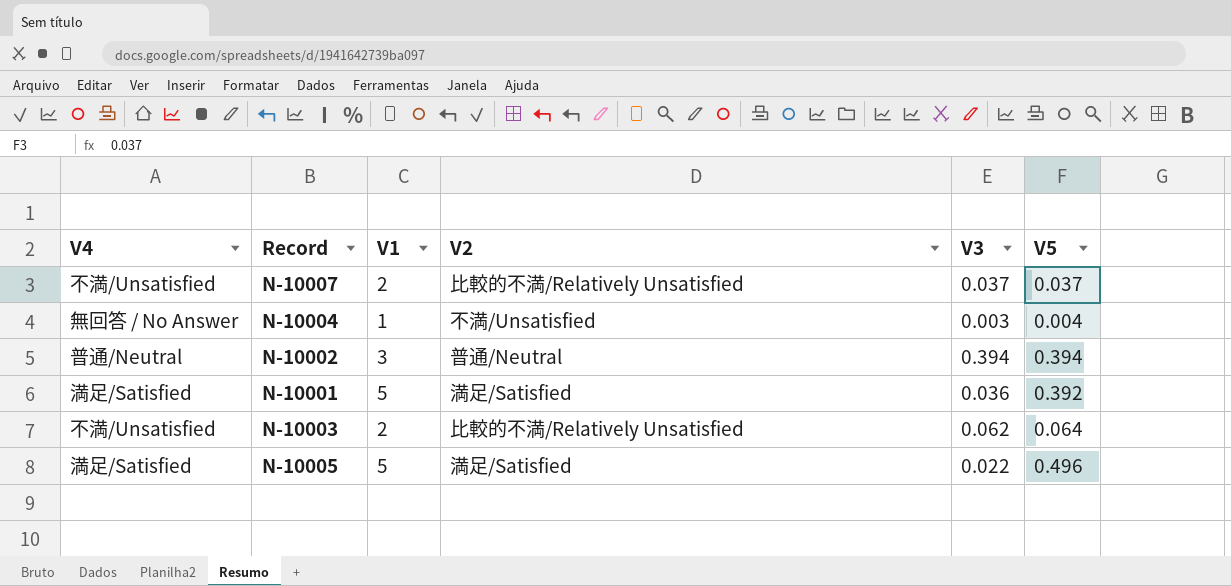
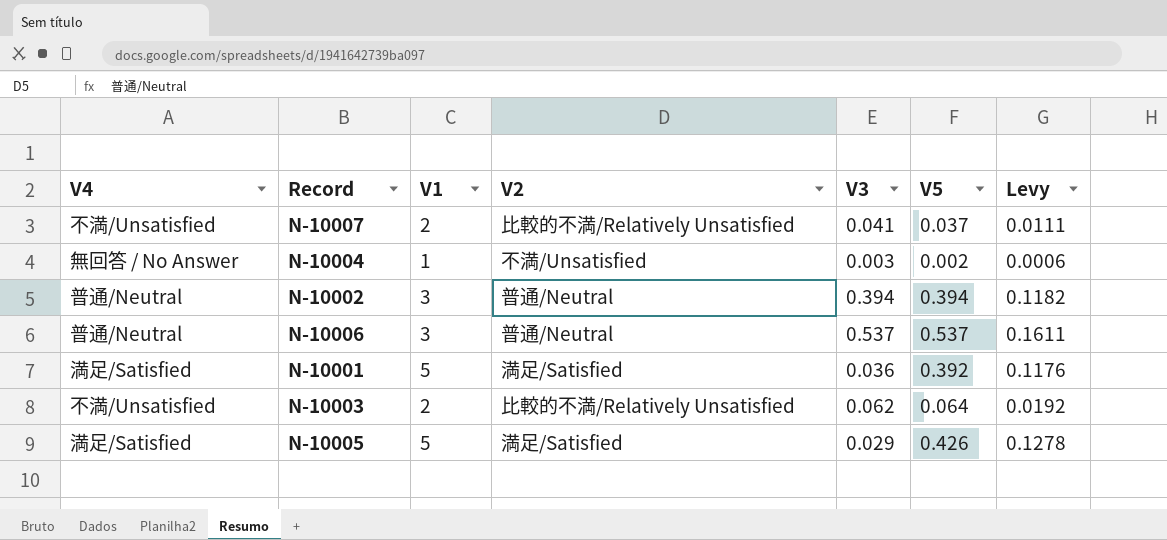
column Levy | formula: none -> [V5] * 0.3
N-10007 | V3: 0.037 -> 0.041
N-10004 | V5: 0.004 -> 0.002
row N-10006: none -> 普通/Neutral | 3 | 普通/Neutral | 0.537 | 0.537 | 0.1611
N-10005 | V3: 0.022 -> 0.029
N-10005 | V5: 0.496 -> 0.426

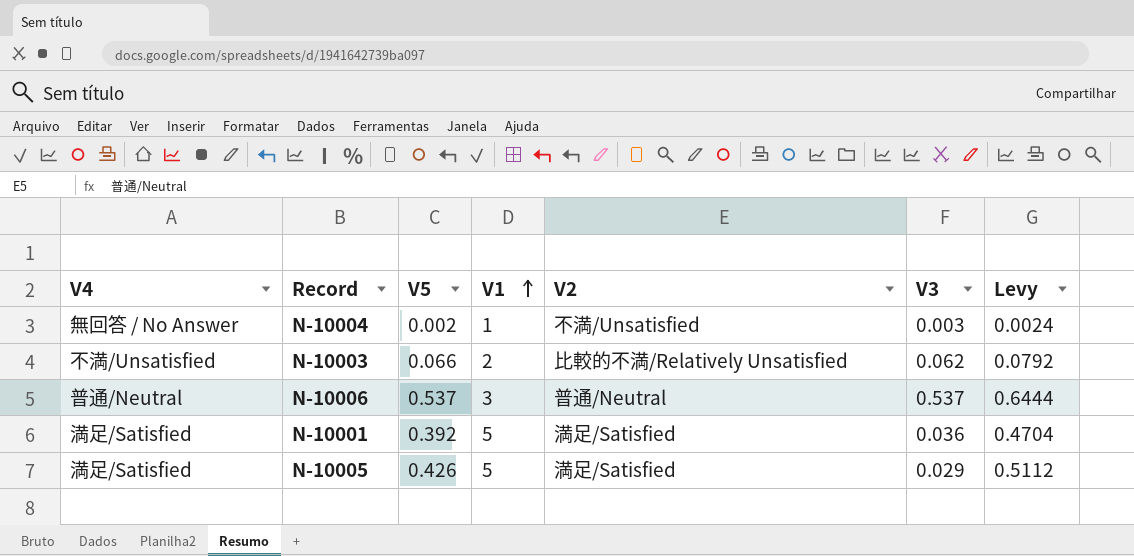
row order: none -> V1 ascending
column V5 | position: 6 -> 3
column Levy | formula: [V5] * 0.3 -> [V5] * 1.2
row N-10007: 不満/Unsatisfied | 2 | 比較的不満/Relatively Unsatisfied | 0.041 | 0.037 | 0.0111 -> none
row N-10002: 普通/Neutral | 3 | 普通/Neutral | 0.394 | 0.394 | 0.1182 -> none
N-10003 | V5: 0.064 -> 0.066

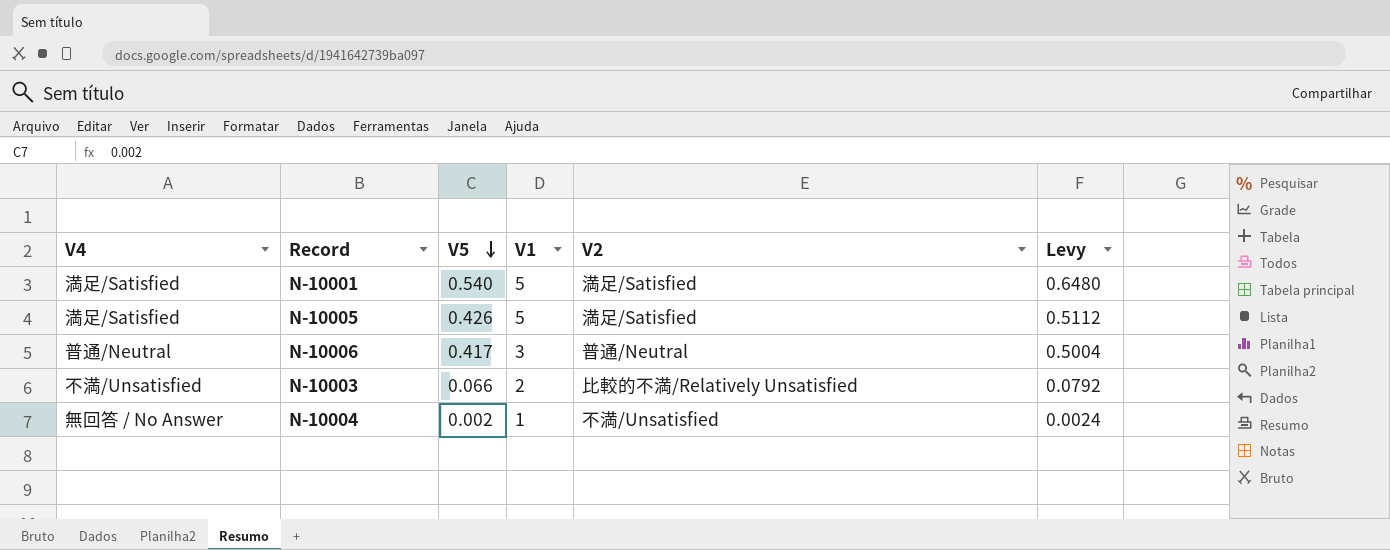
row order: V1 ascending -> V5 descending
column V3 | position: 6 -> none
N-10001 | V5: 0.392 -> 0.540
N-10001 | Levy: 0.4704 -> 0.6480
N-10006 | V5: 0.537 -> 0.417
N-10006 | Levy: 0.6444 -> 0.5004

